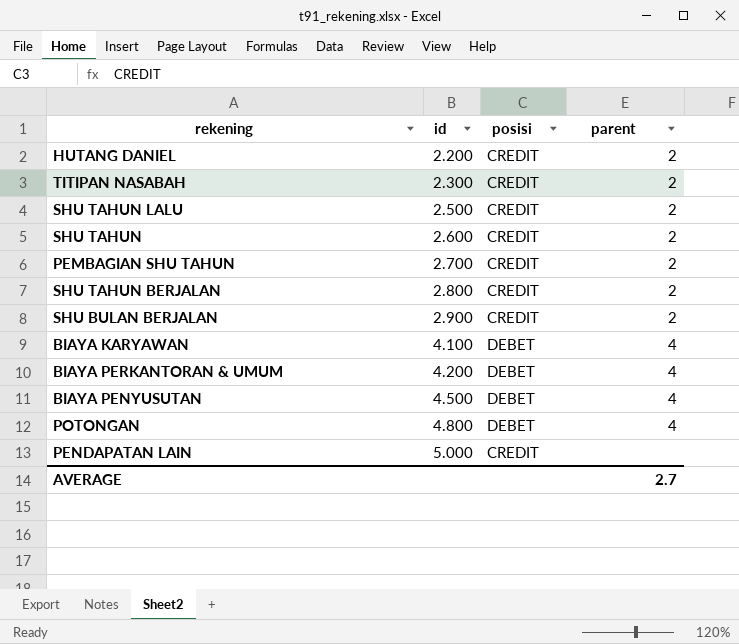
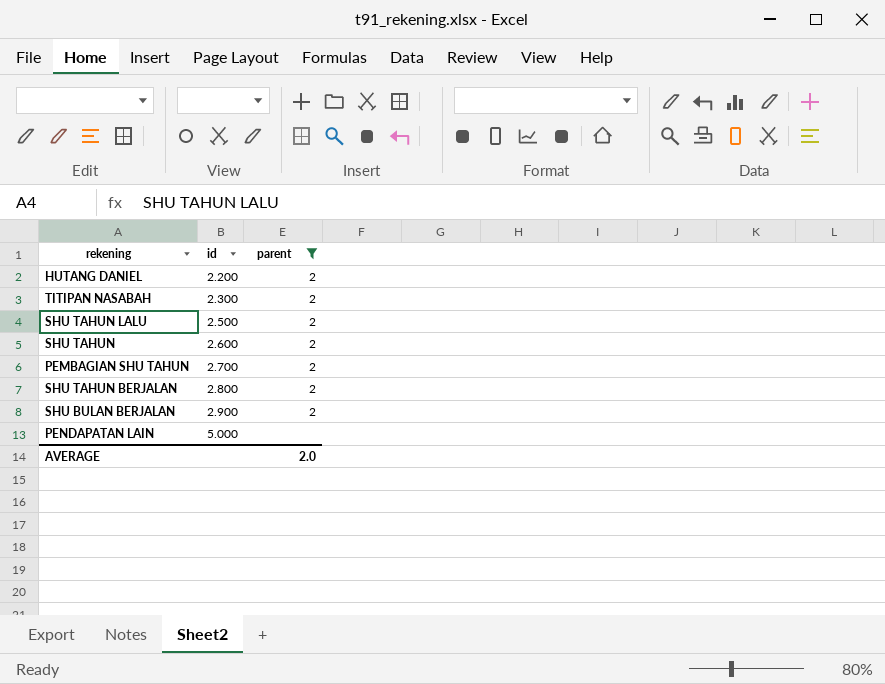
filter: none -> parent != 4
column posisi | position: 3 -> none
AVERAGE | parent: 2.7 -> 2.0

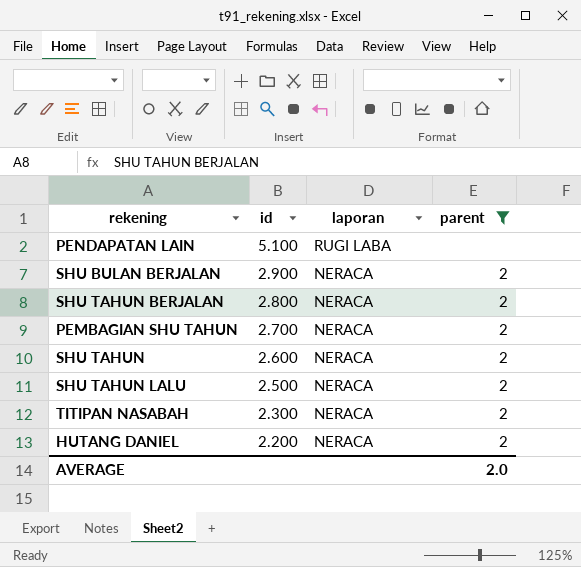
row order: id ascending -> id descending
column laporan | position: none -> 3
PENDAPATAN LAIN | id: 5.000 -> 5.100

